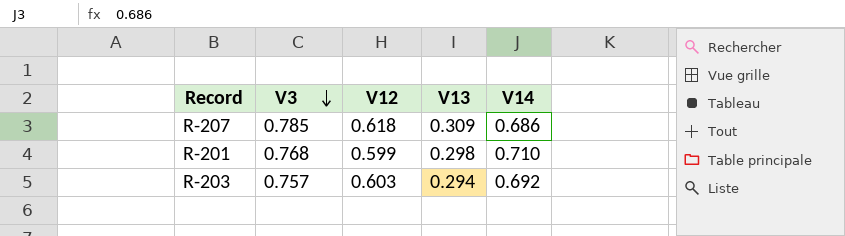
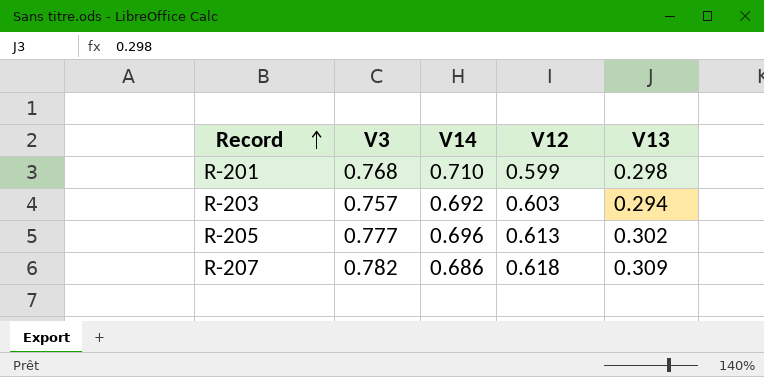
row order: V3 descending -> Record ascending
column V14 | position: 5 -> 3
row R-205: none -> 0.777 | 0.696 | 0.613 | 0.302
R-207 | V3: 0.785 -> 0.782

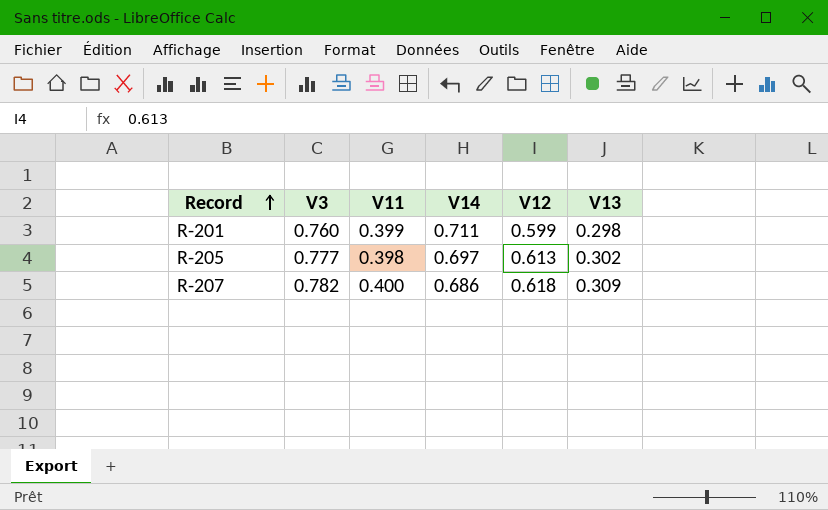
column V11 | position: none -> 3
row R-203: 0.757 | 0.692 | 0.603 | 0.294 -> none
R-201 | V3: 0.768 -> 0.760
R-201 | V14: 0.710 -> 0.711
R-205 | V14: 0.696 -> 0.697

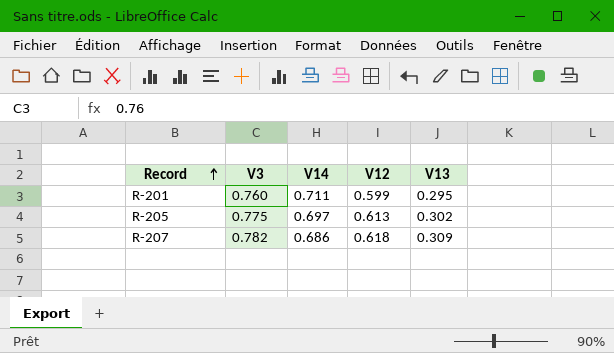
column V11 | position: 3 -> none
R-201 | V13: 0.298 -> 0.295
R-205 | V3: 0.777 -> 0.775

